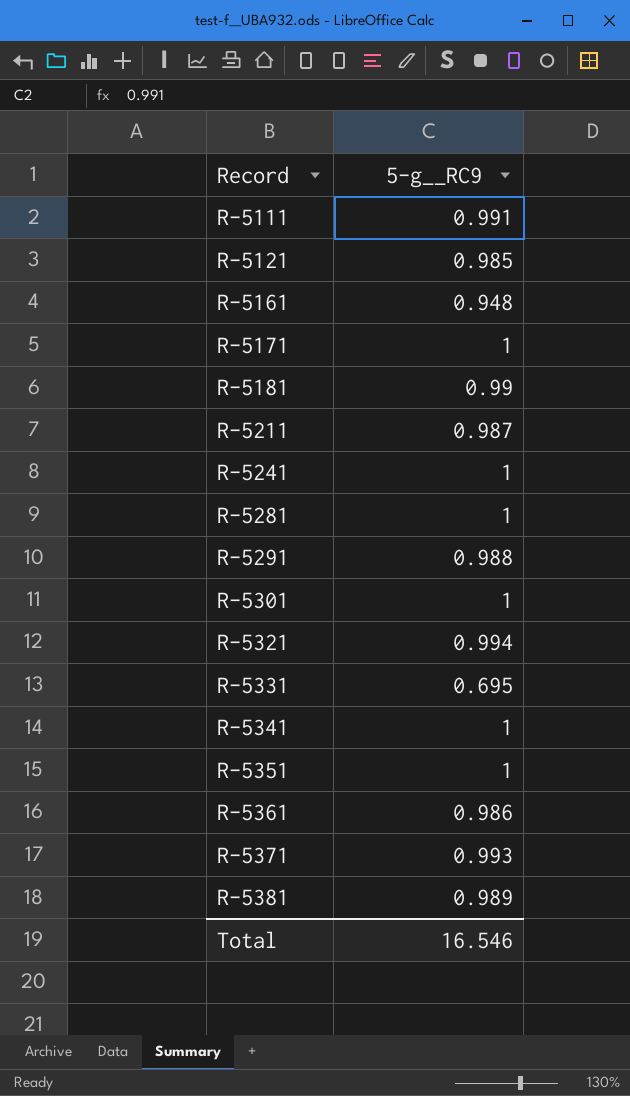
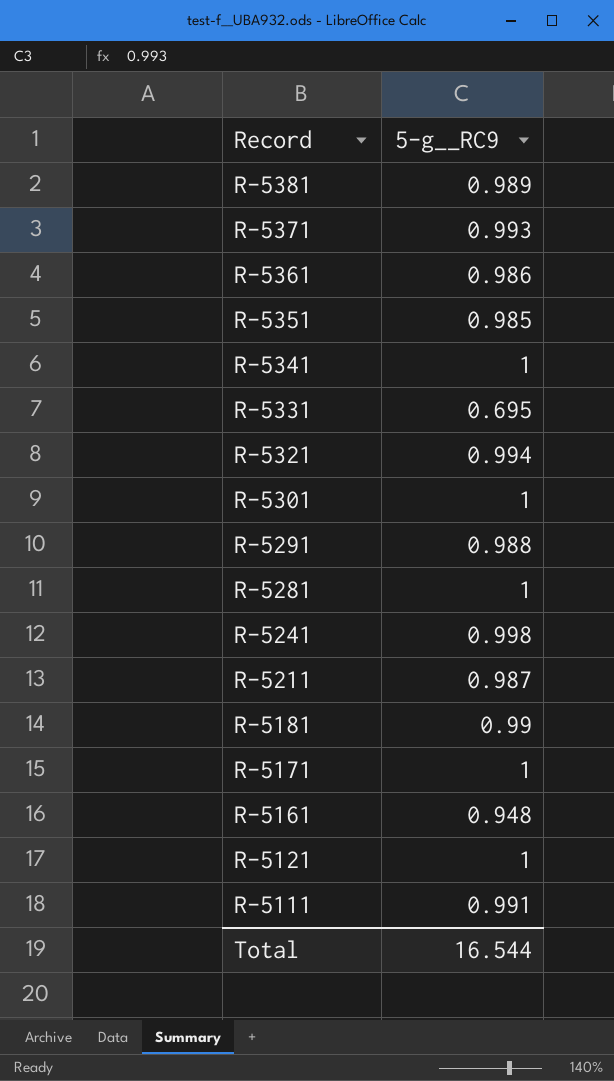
row order: Record ascending -> Record descending
R-5351 | 5-g__RC9: 1 -> 0.985
R-5241 | 5-g__RC9: 1 -> 0.998
R-5121 | 5-g__RC9: 0.985 -> 1
Total | 5-g__RC9: 16.546 -> 16.544

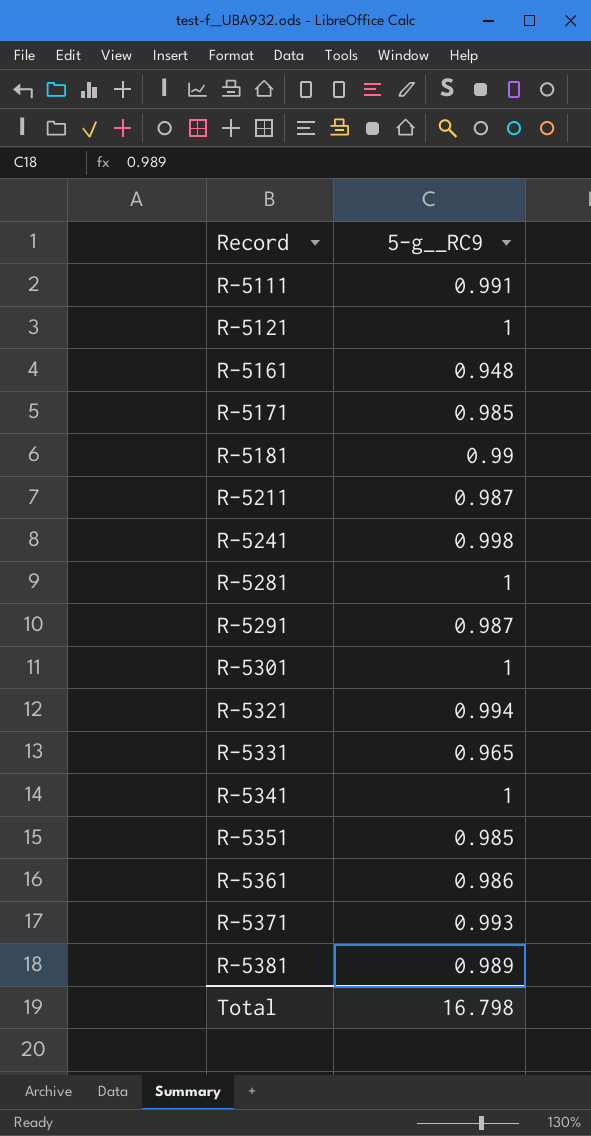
row order: Record descending -> Record ascending
R-5171 | 5-g__RC9: 1 -> 0.985
R-5291 | 5-g__RC9: 0.988 -> 0.987
R-5331 | 5-g__RC9: 0.695 -> 0.965
Total | 5-g__RC9: 16.544 -> 16.798

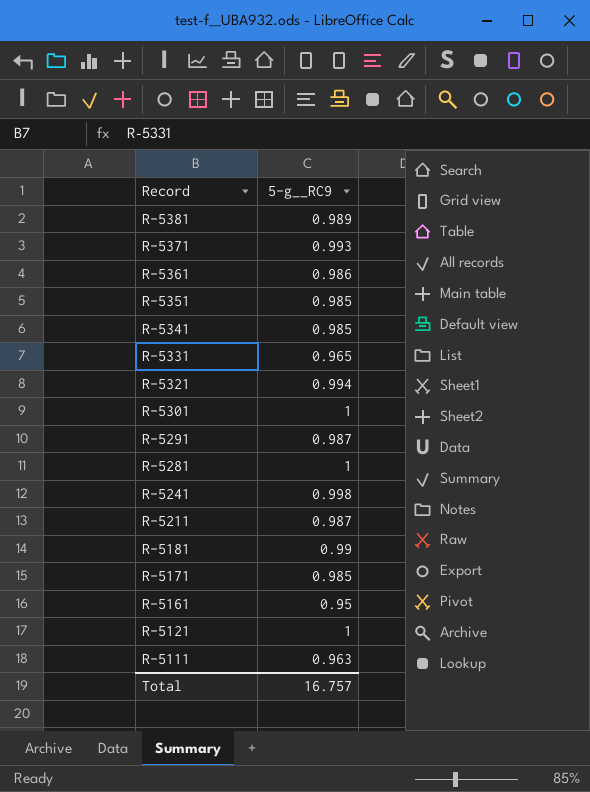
row order: Record ascending -> Record descending
R-5341 | 5-g__RC9: 1 -> 0.985
R-5161 | 5-g__RC9: 0.948 -> 0.95
R-5111 | 5-g__RC9: 0.991 -> 0.963
Total | 5-g__RC9: 16.798 -> 16.757

